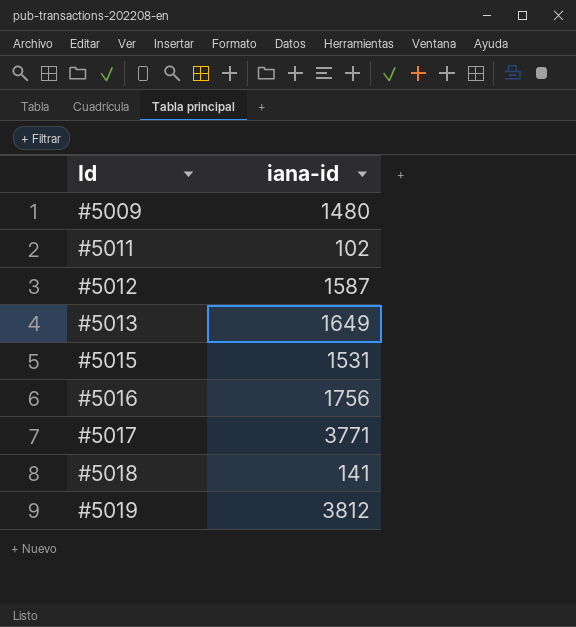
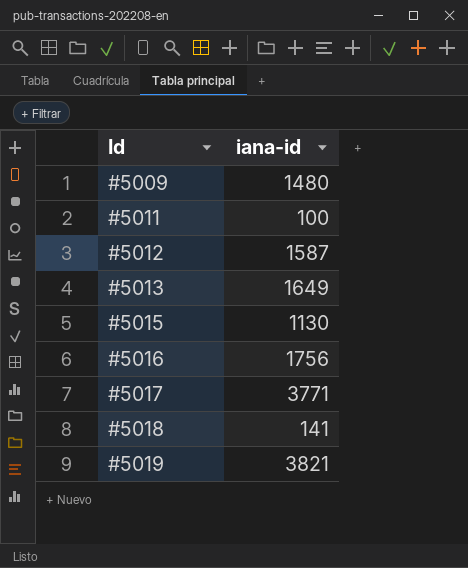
#5011 | iana-id: 102 -> 100
#5015 | iana-id: 1531 -> 1130
#5019 | iana-id: 3812 -> 3821

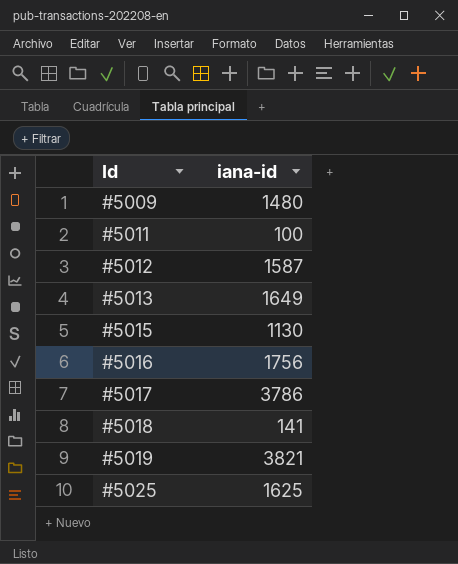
#5017 | iana-id: 3771 -> 3786
row #5025: none -> 1625

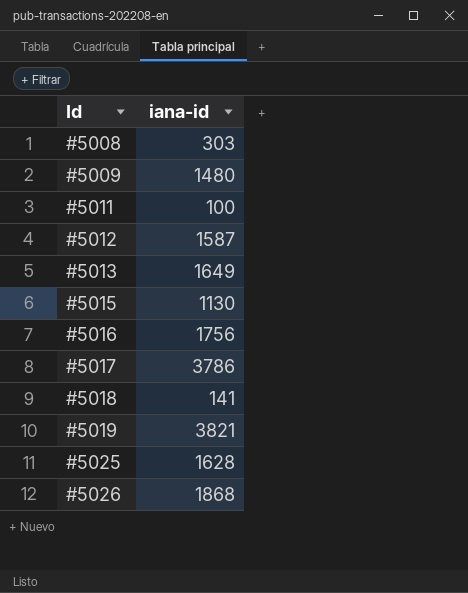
row #5008: none -> 303
#5025 | iana-id: 1625 -> 1628
row #5026: none -> 1868

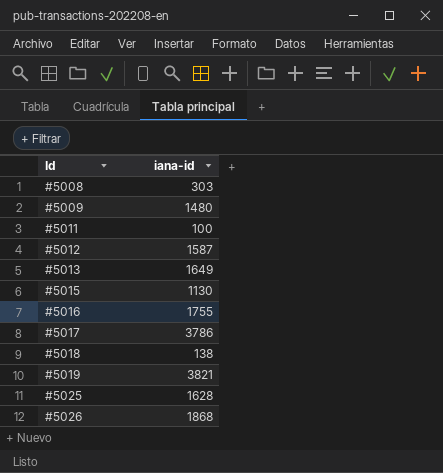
#5016 | iana-id: 1756 -> 1755
#5018 | iana-id: 141 -> 138

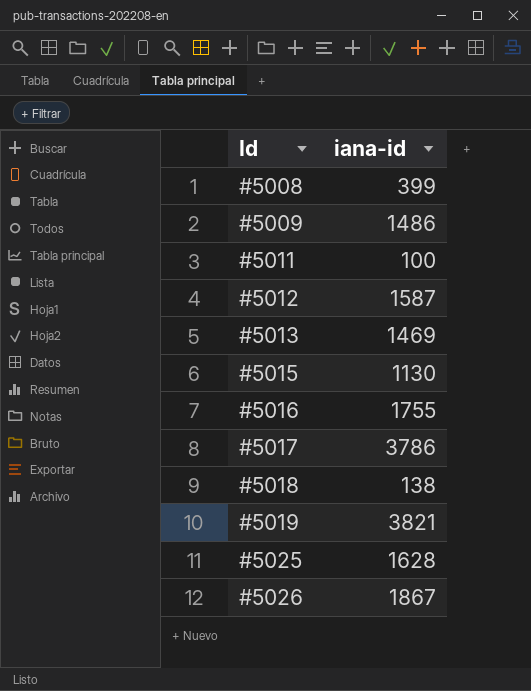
#5008 | iana-id: 303 -> 399
#5009 | iana-id: 1480 -> 1486
#5013 | iana-id: 1649 -> 1469
#5026 | iana-id: 1868 -> 1867

